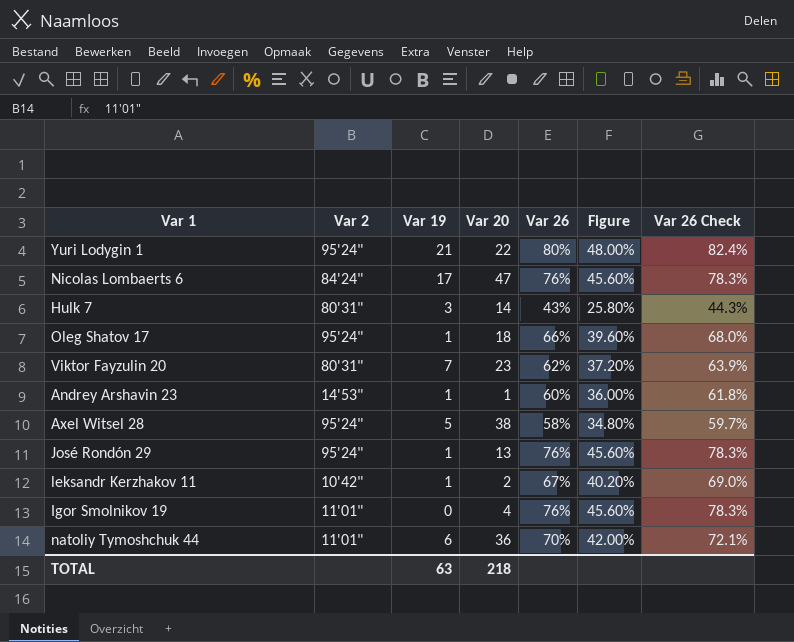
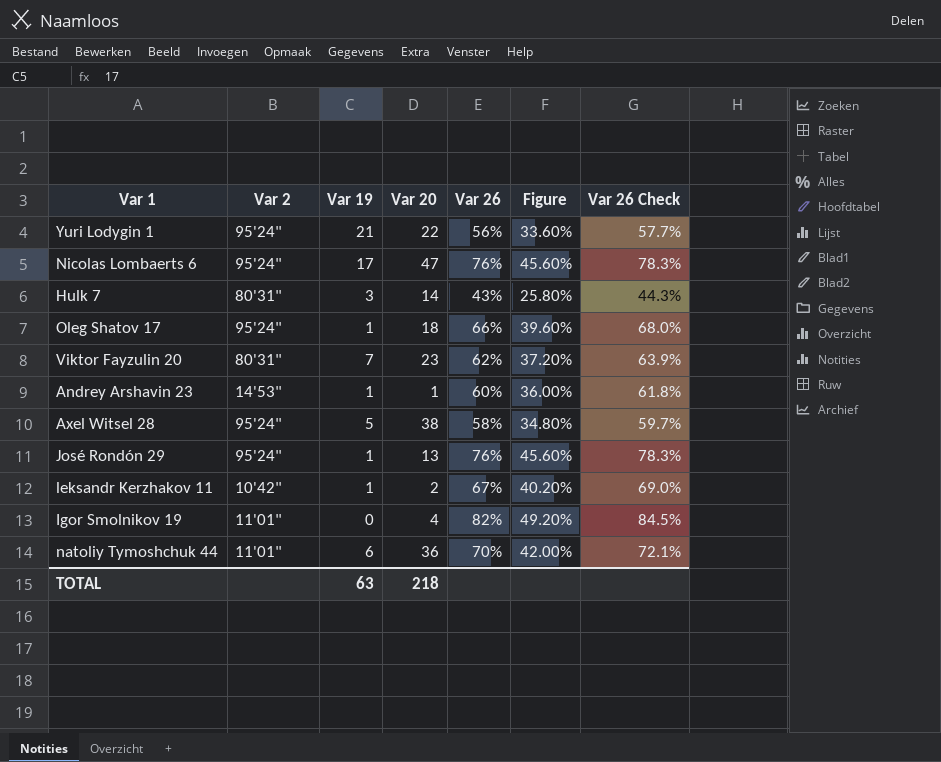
Yuri Lodygin 1 | Var 26: 80% -> 56%
Yuri Lodygin 1 | Figure: 48.00% -> 33.60%
Yuri Lodygin 1 | Var 26 Check: 82.4% -> 57.7%
Nicolas Lombaerts 6 | Var 2: 84'24" -> 95'24"
Igor Smolnikov 19 | Var 26: 76% -> 82%
Igor Smolnikov 19 | Figure: 45.60% -> 49.20%
Igor Smolnikov 19 | Var 26 Check: 78.3% -> 84.5%

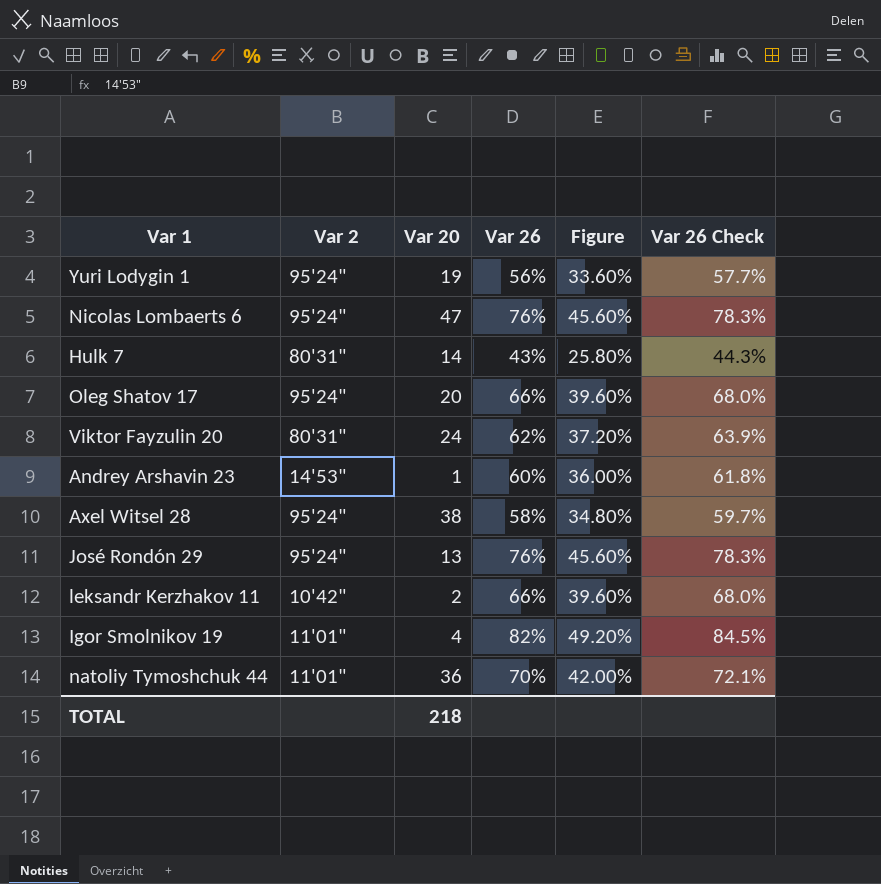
column Var 19 | position: 3 -> none
Yuri Lodygin 1 | Var 20: 22 -> 19
Oleg Shatov 17 | Var 20: 18 -> 20
Viktor Fayzulin 20 | Var 20: 23 -> 24
leksandr Kerzhakov 11 | Var 26: 67% -> 66%
leksandr Kerzhakov 11 | Figure: 40.20% -> 39.60%
leksandr Kerzhakov 11 | Var 26 Check: 69.0% -> 68.0%

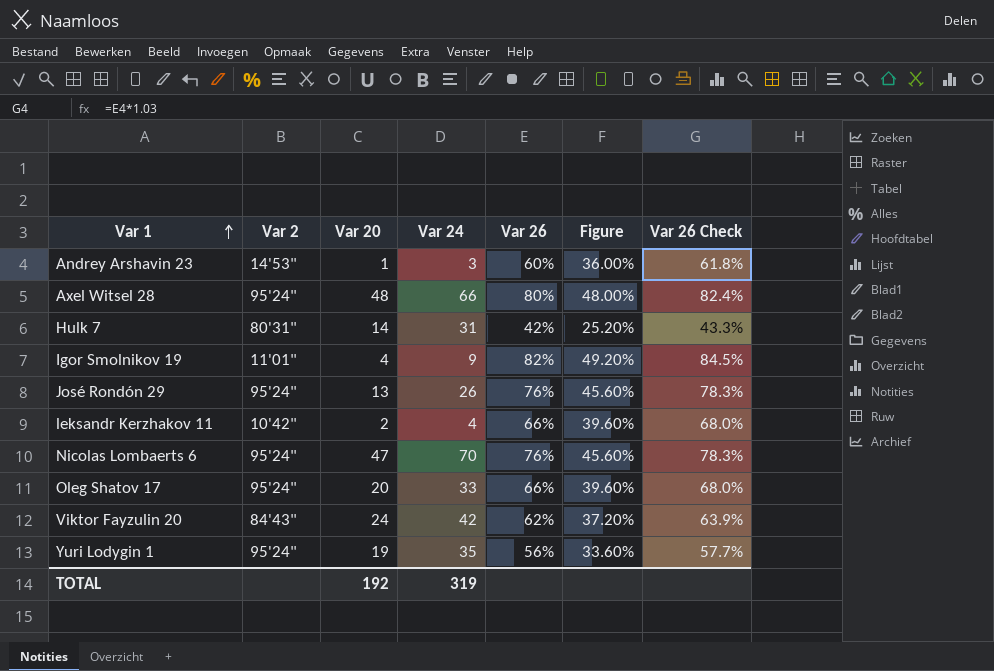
row order: none -> Var 1 ascending
column Var 24 | position: none -> 4
row natoliy Tymoshchuk 44: 11'01" | 36 | 70% | 42.00% | 72.1% -> none
Axel Witsel 28 | Var 20: 38 -> 48
Axel Witsel 28 | Var 26: 58% -> 80%
Axel Witsel 28 | Figure: 34.80% -> 48.00%
Axel Witsel 28 | Var 26 Check: 59.7% -> 82.4%
Hulk 7 | Var 26: 43% -> 42%
Hulk 7 | Figure: 25.80% -> 25.20%
Hulk 7 | Var 26 Check: 44.3% -> 43.3%
Viktor Fayzulin 20 | Var 2: 80'31" -> 84'43"
TOTAL | Var 20: 218 -> 192

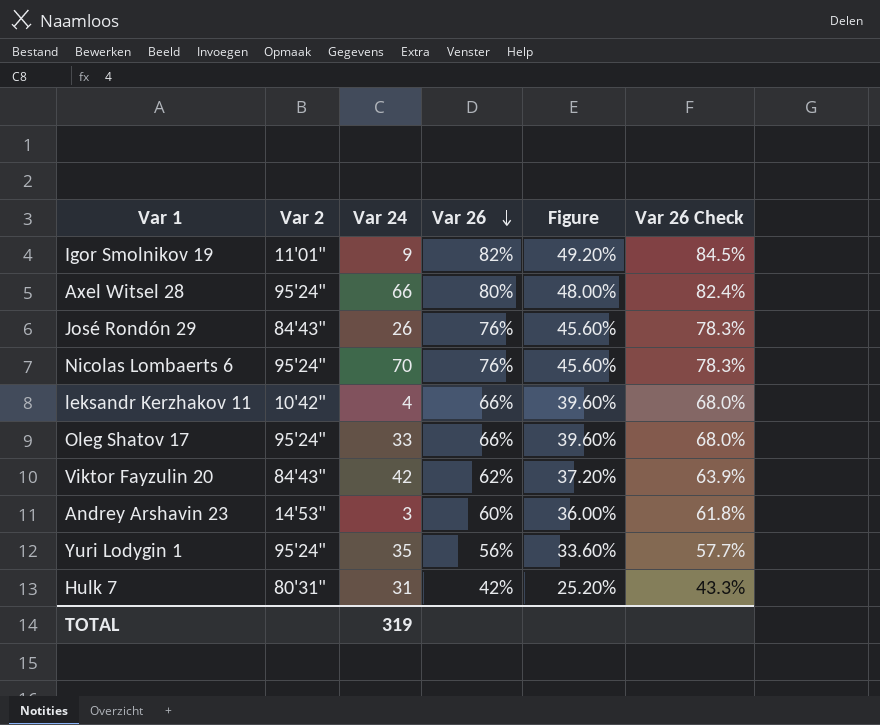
row order: Var 1 ascending -> Var 26 descending
column Var 20 | position: 3 -> none
José Rondón 29 | Var 2: 95'24" -> 84'43"

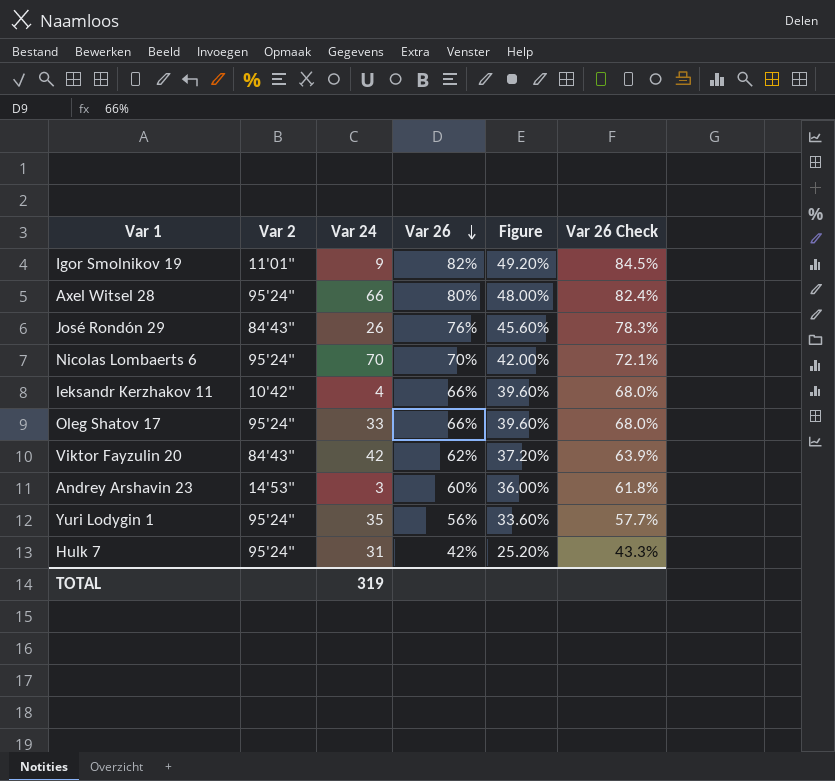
Nicolas Lombaerts 6 | Var 26: 76% -> 70%
Nicolas Lombaerts 6 | Figure: 45.60% -> 42.00%
Nicolas Lombaerts 6 | Var 26 Check: 78.3% -> 72.1%
Hulk 7 | Var 2: 80'31" -> 95'24"

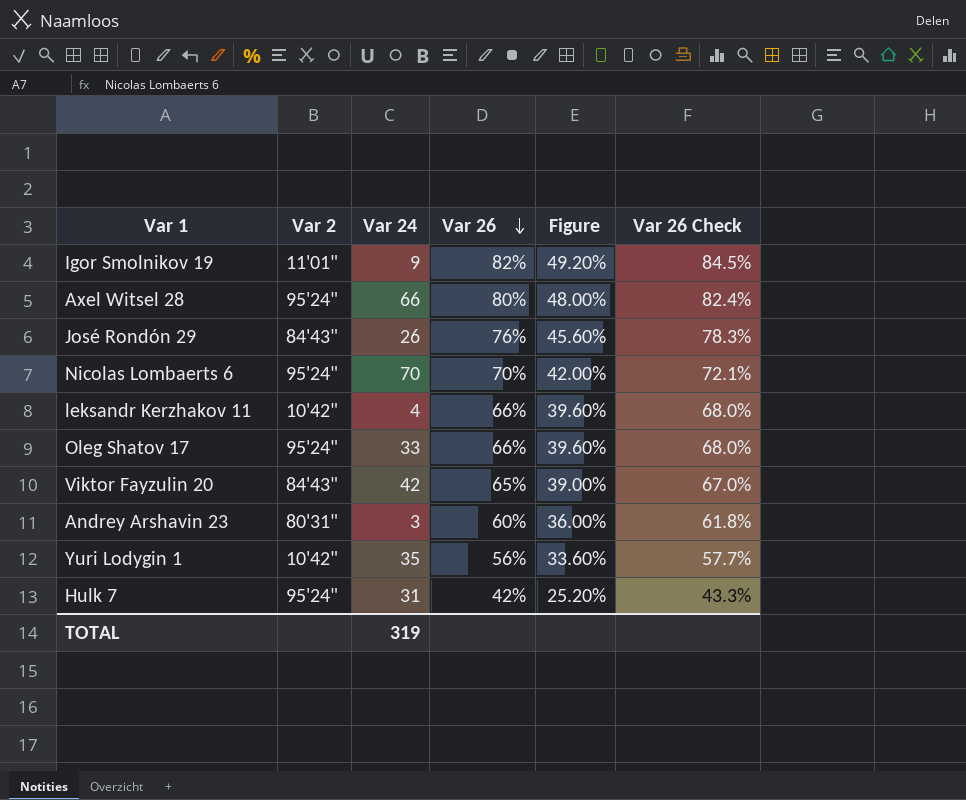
Viktor Fayzulin 20 | Var 26: 62% -> 65%
Viktor Fayzulin 20 | Figure: 37.20% -> 39.00%
Viktor Fayzulin 20 | Var 26 Check: 63.9% -> 67.0%
Andrey Arshavin 23 | Var 2: 14'53" -> 80'31"
Yuri Lodygin 1 | Var 2: 95'24" -> 10'42"

